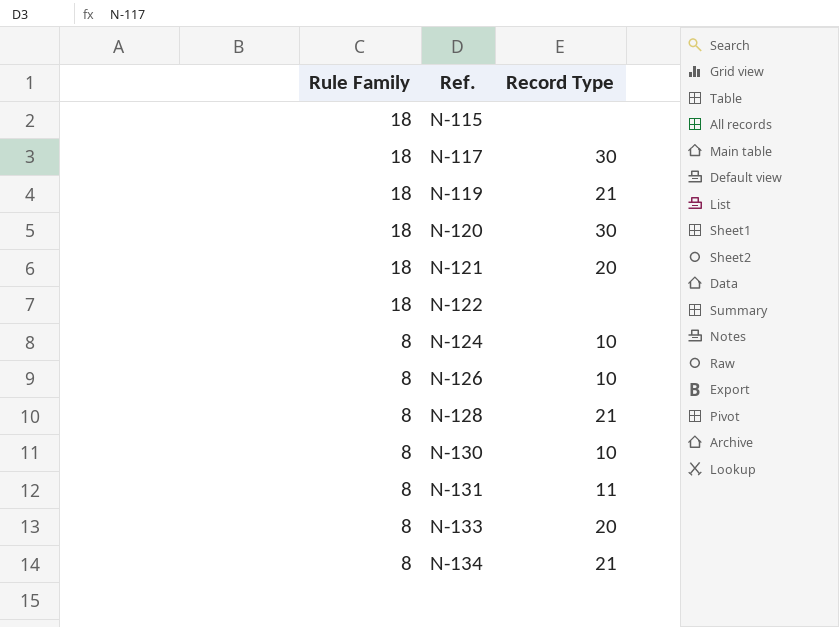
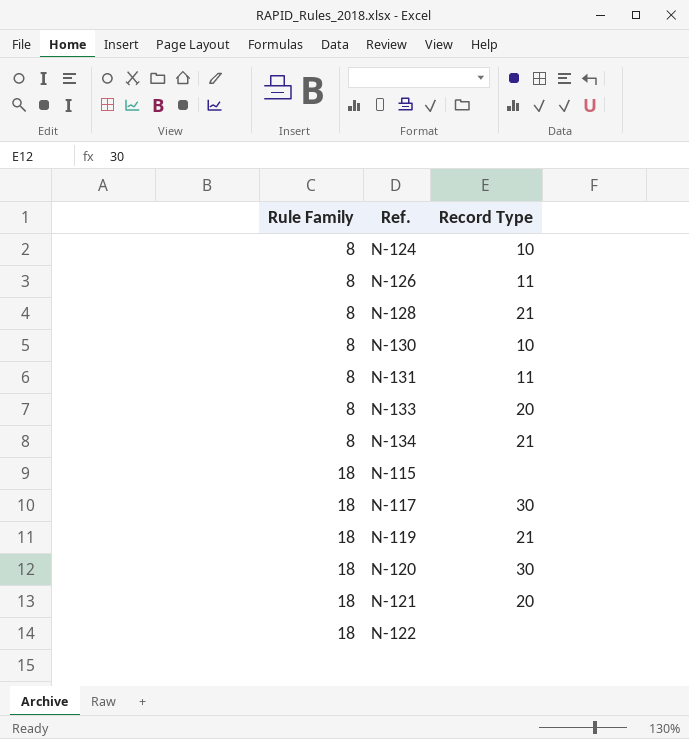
row order: Rule Family descending -> Rule Family ascending
N-126 | Record Type: 10 -> 11

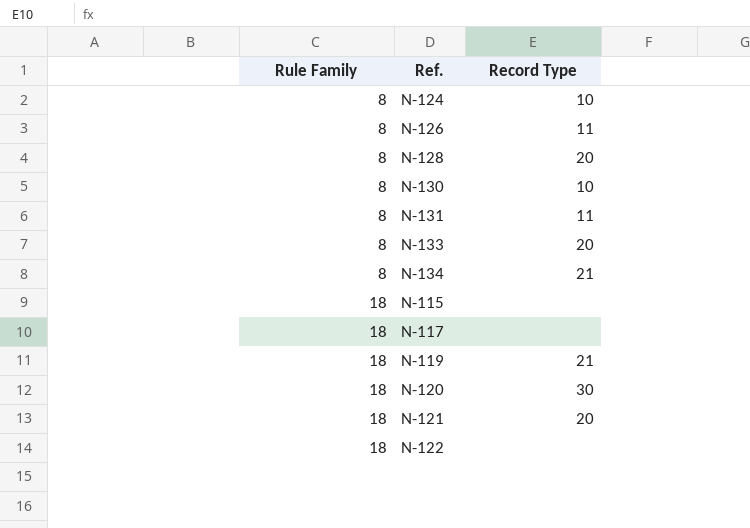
N-128 | Record Type: 21 -> 20
N-117 | Record Type: 30 -> none

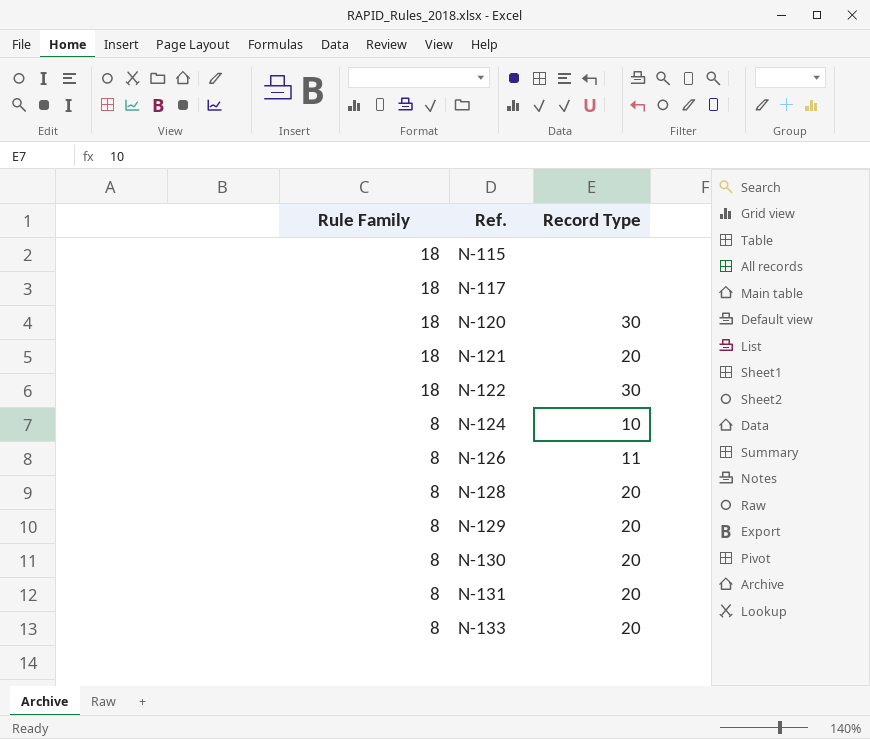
row order: Rule Family ascending -> Rule Family descending
row N-134: 8 | 21 -> none
row N-119: 18 | 21 -> none
N-122 | Record Type: none -> 30
row N-129: none -> 8 | 20
N-130 | Record Type: 10 -> 20
N-131 | Record Type: 11 -> 20

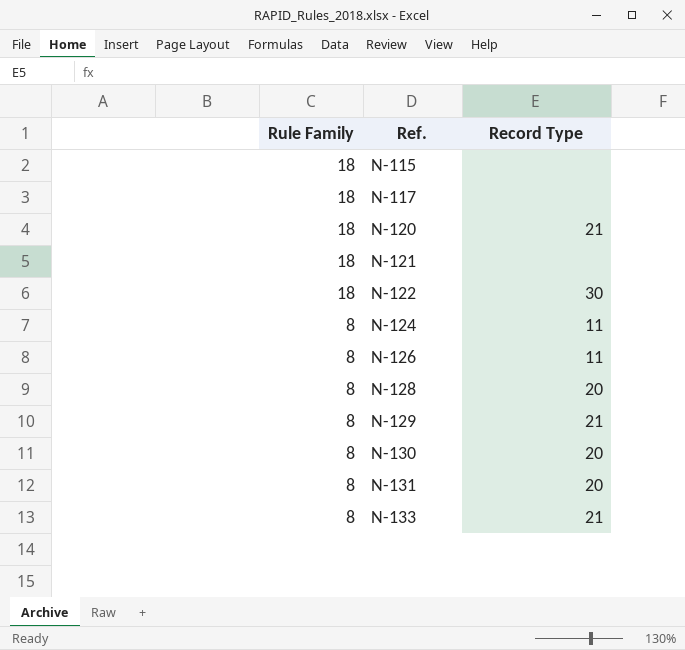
N-120 | Record Type: 30 -> 21
N-121 | Record Type: 20 -> none
N-124 | Record Type: 10 -> 11
N-129 | Record Type: 20 -> 21
N-133 | Record Type: 20 -> 21

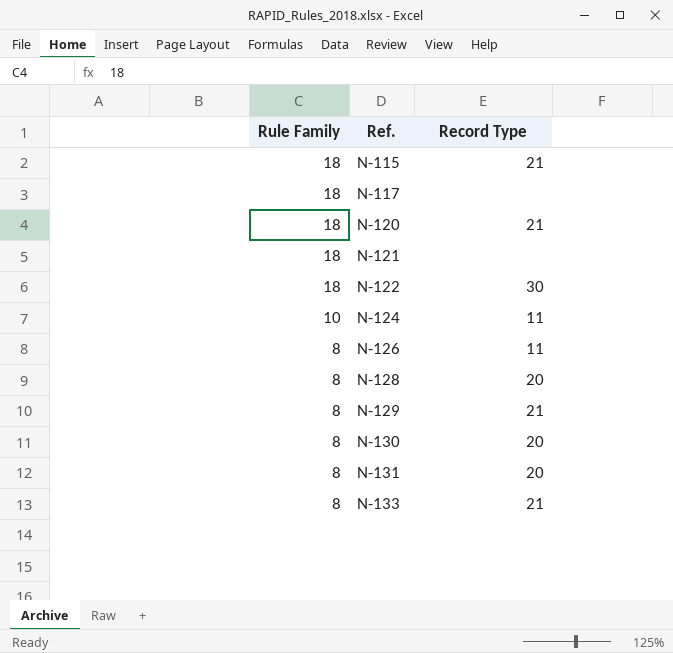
N-115 | Record Type: none -> 21
N-124 | Rule Family: 8 -> 10

